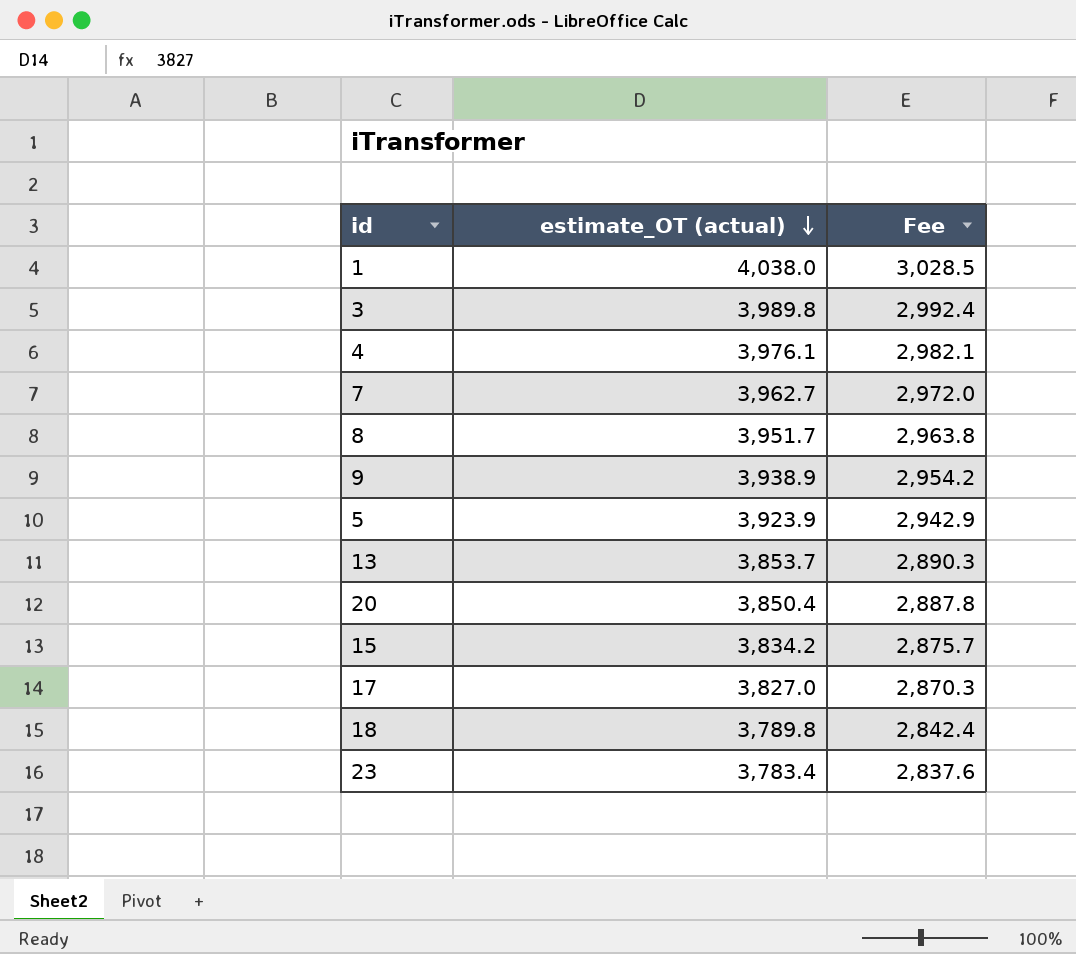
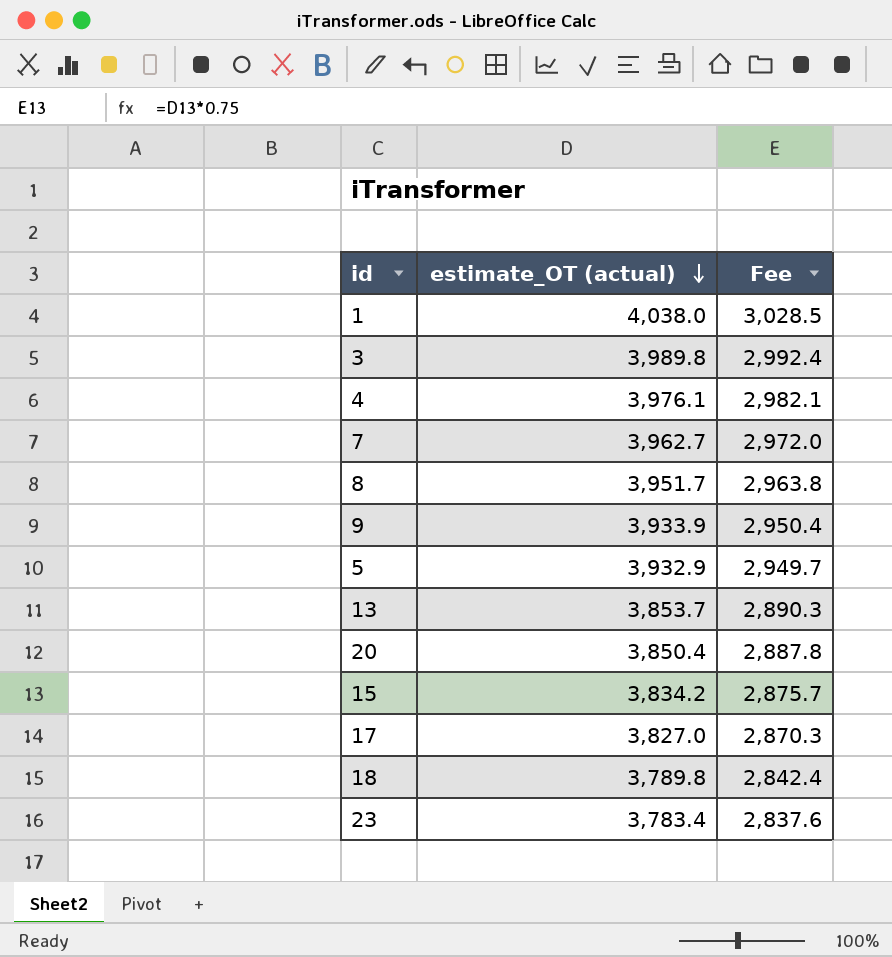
9 | estimate_OT (actual): 3,938.9 -> 3,933.9
9 | Fee: 2,954.2 -> 2,950.4
5 | estimate_OT (actual): 3,923.9 -> 3,932.9
5 | Fee: 2,942.9 -> 2,949.7

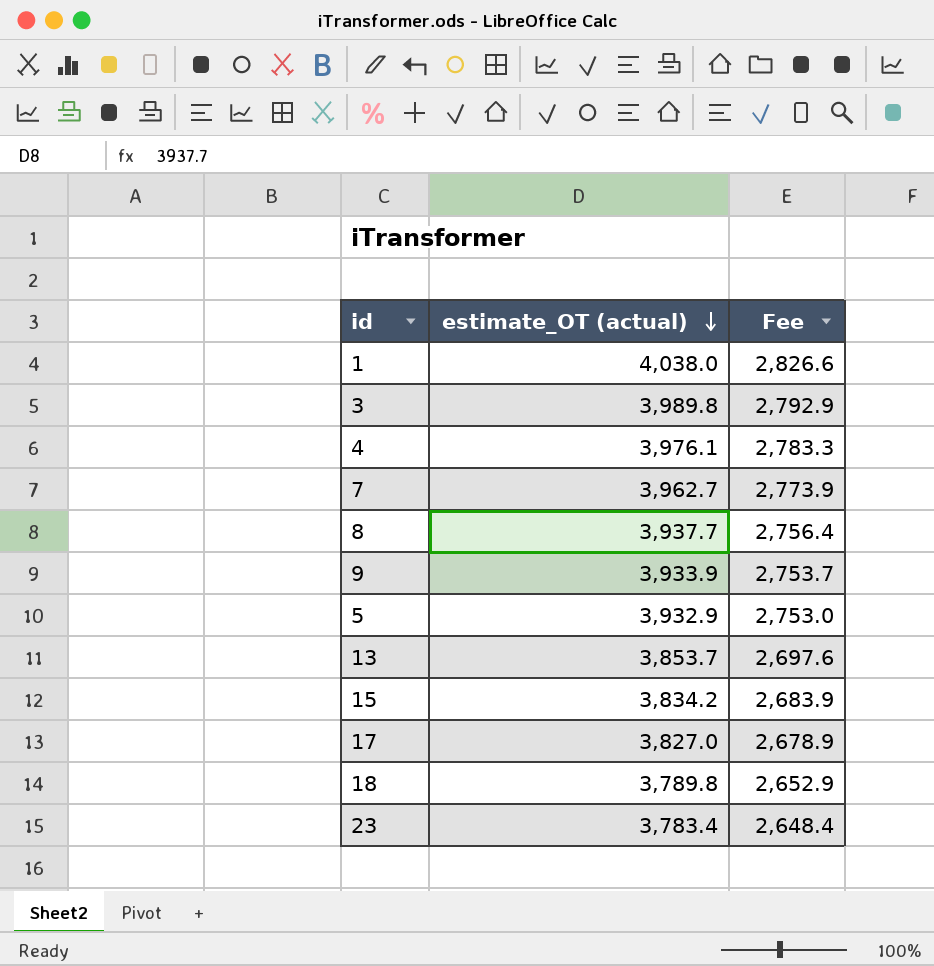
column Fee | formula: [estimate_OT (actual)] * 0.75 -> [estimate_OT (actual)] * 0.7
row 20: 3,850.4 | 2,887.8 -> none
8 | estimate_OT (actual): 3,951.7 -> 3,937.7

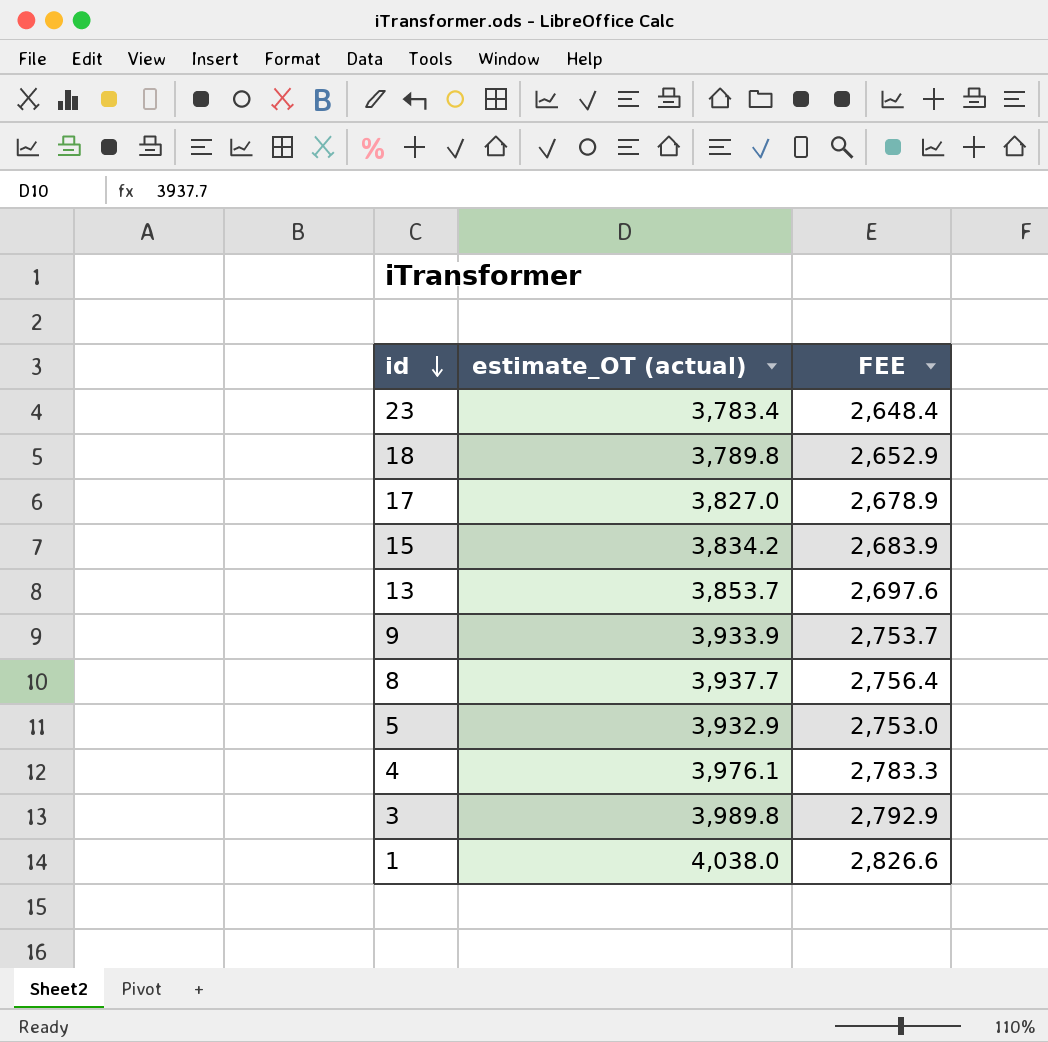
row order: estimate_OT (actual) descending -> id descending
column name: Fee -> FEE
row 7: 3,962.7 | 2,773.9 -> none

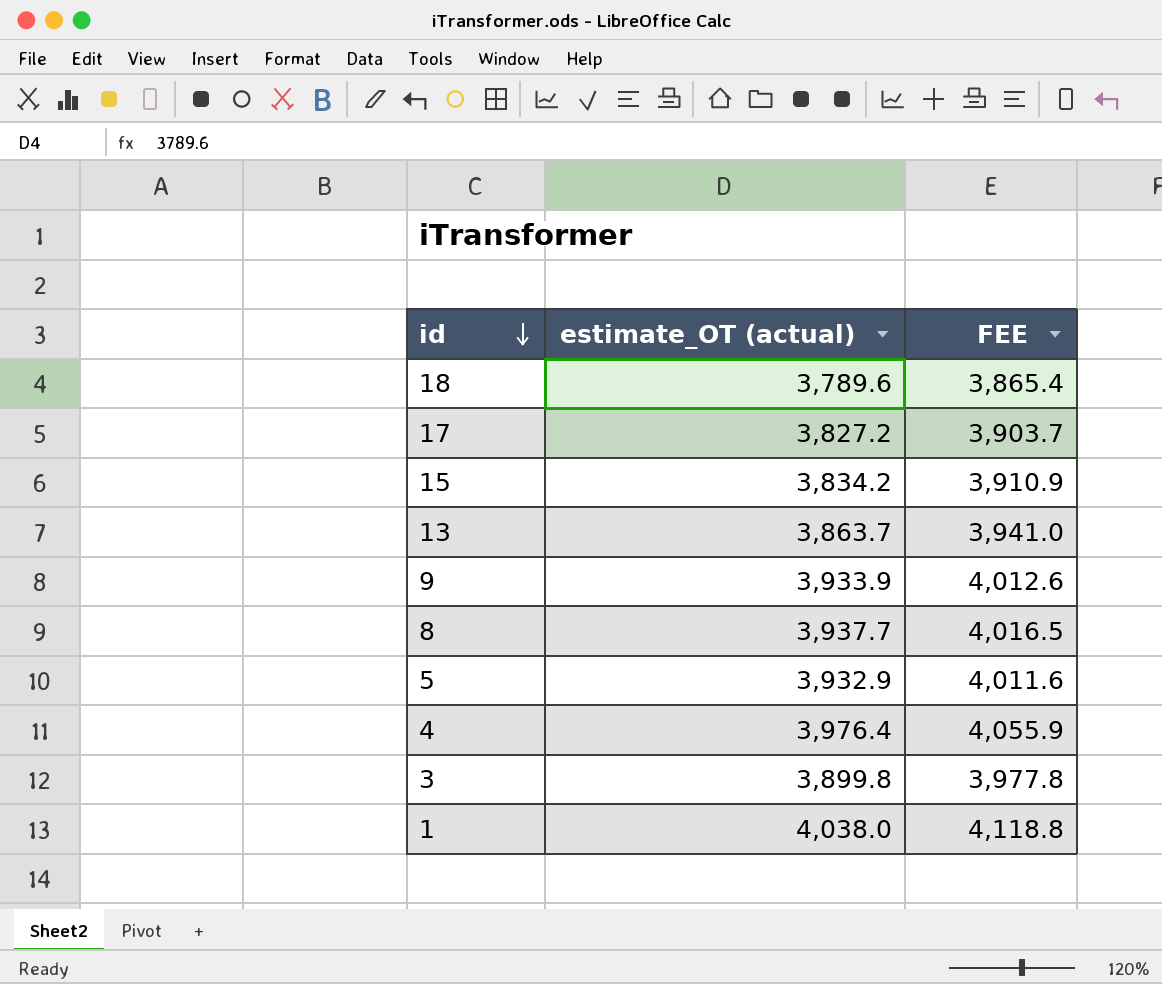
column FEE | formula: [estimate_OT (actual)] * 0.7 -> [estimate_OT (actual)] * 1.02
row 23: 3,783.4 | 2,648.4 -> none
18 | estimate_OT (actual): 3,789.8 -> 3,789.6
17 | estimate_OT (actual): 3,827.0 -> 3,827.2
13 | estimate_OT (actual): 3,853.7 -> 3,863.7
4 | estimate_OT (actual): 3,976.1 -> 3,976.4
3 | estimate_OT (actual): 3,989.8 -> 3,899.8

